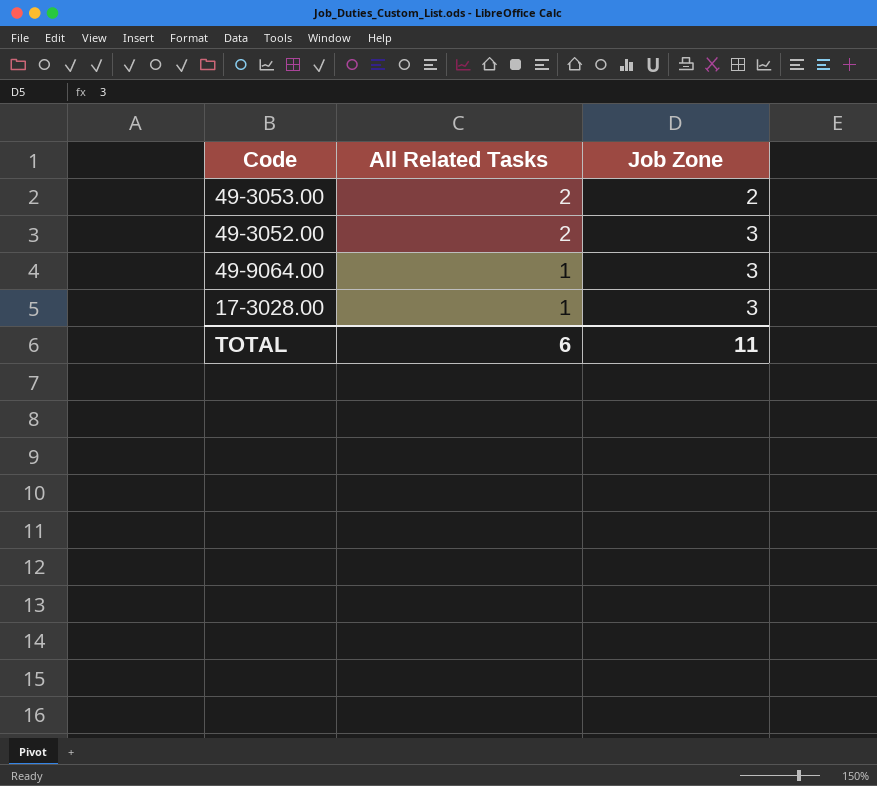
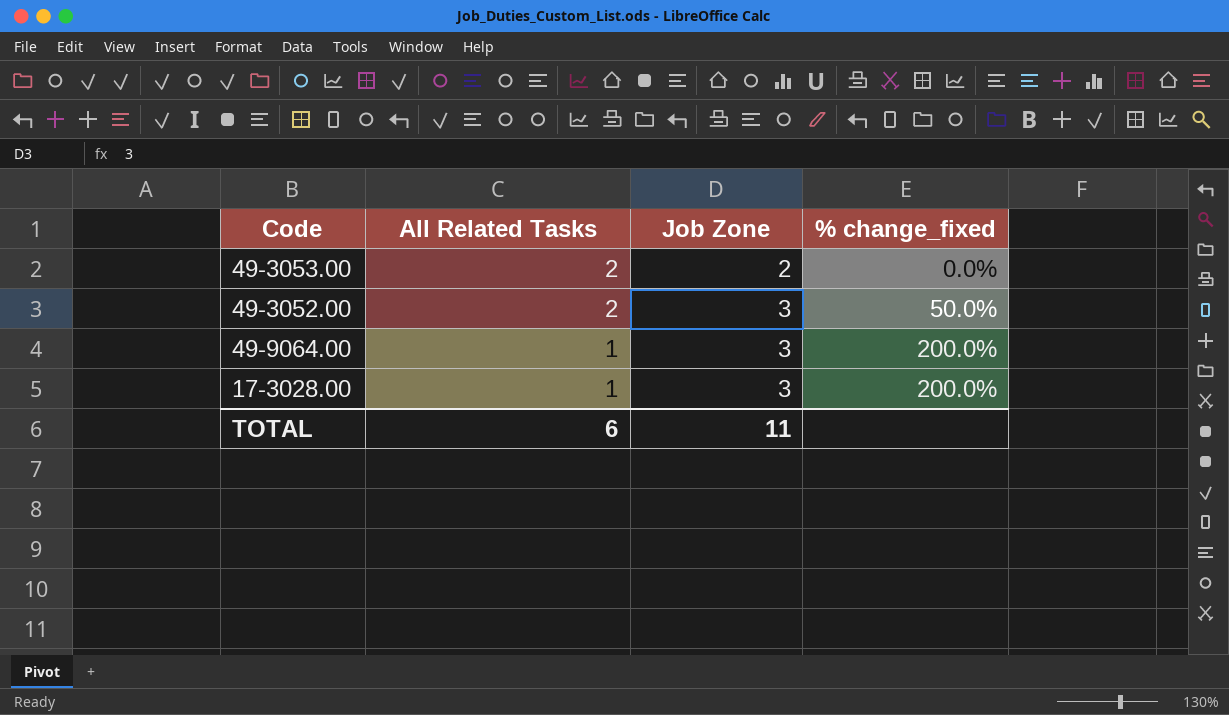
column % change_fixed | formula: none -> ([Job Zone] - [All Related Tasks]) / [All Related Tasks]

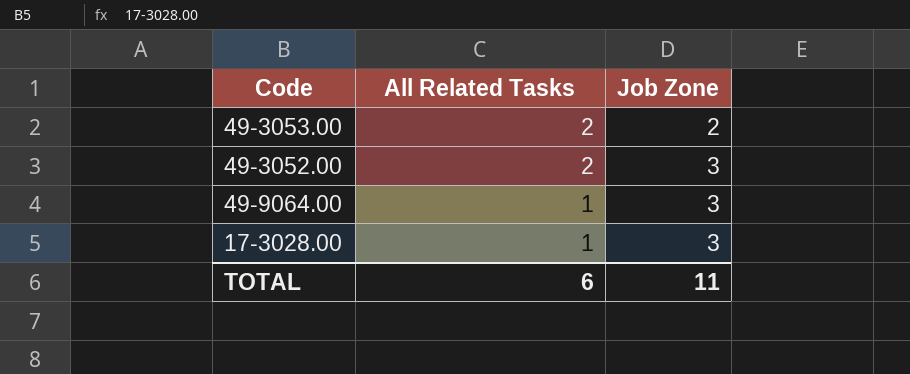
column % change_fixed | formula: ([Job Zone] - [All Related Tasks]) / [All Related Tasks] -> none

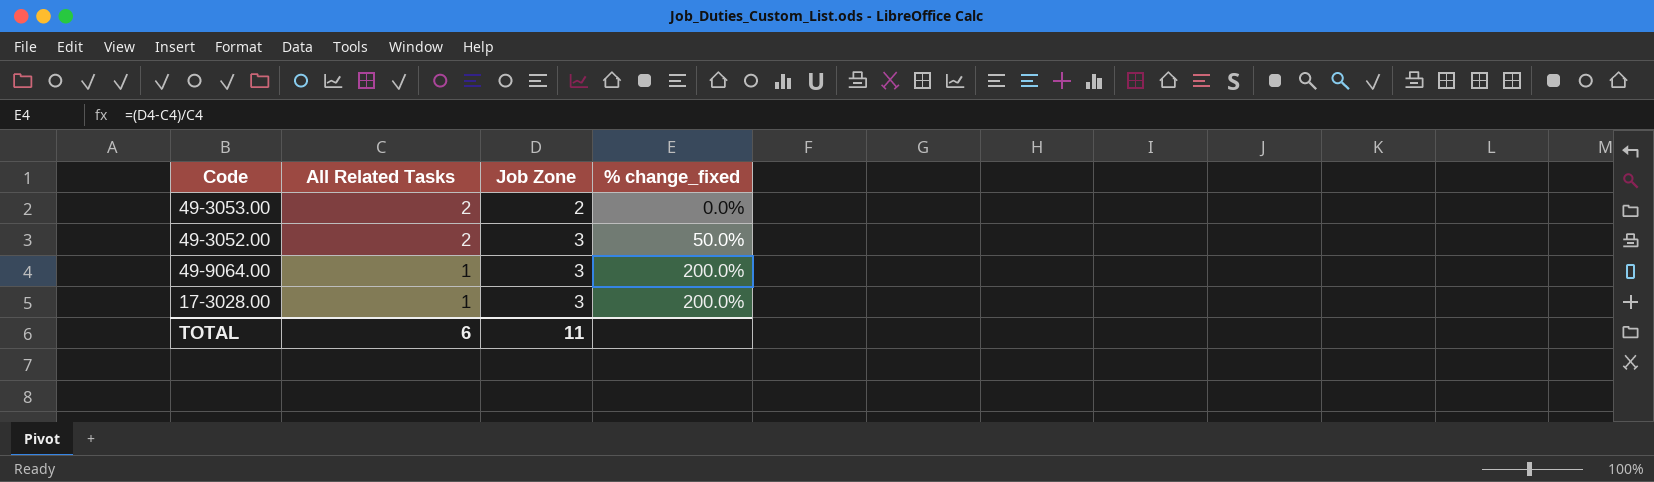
column % change_fixed | formula: none -> ([Job Zone] - [All Related Tasks]) / [All Related Tasks]

